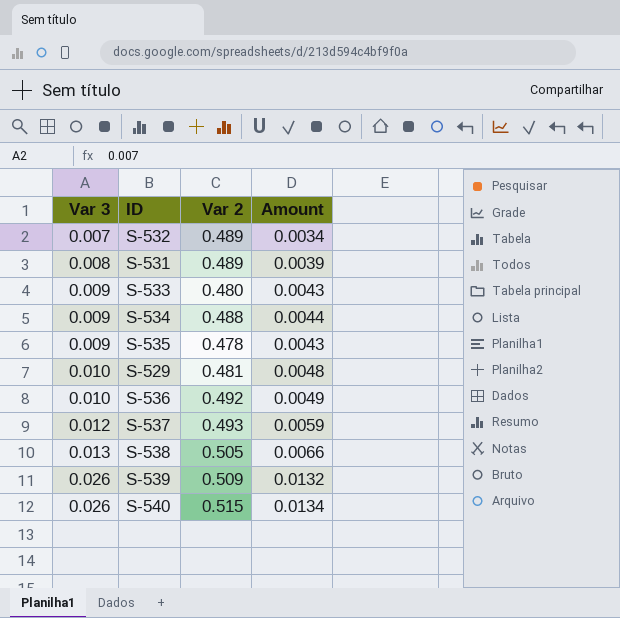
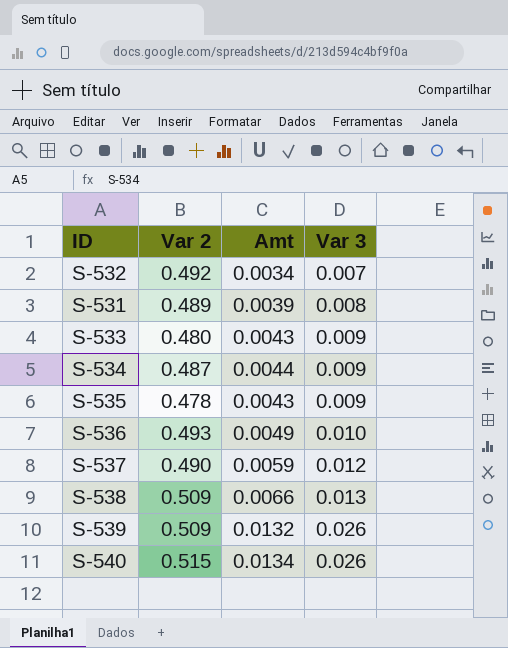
column name: Amount -> Amt
column Var 3 | position: 1 -> 4
row S-529: 0.010 | 0.481 | 0.0048 -> none
S-532 | Var 2: 0.489 -> 0.492
S-534 | Var 2: 0.488 -> 0.487
S-536 | Var 2: 0.492 -> 0.493
S-537 | Var 2: 0.493 -> 0.490
S-538 | Var 2: 0.505 -> 0.509

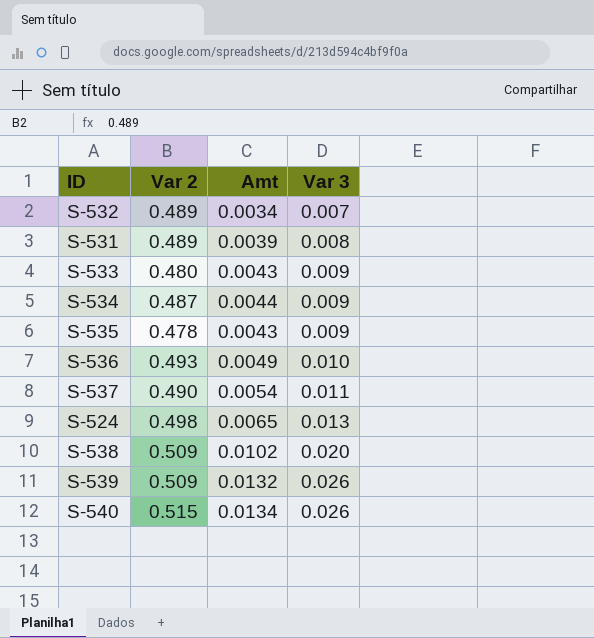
S-532 | Var 2: 0.492 -> 0.489
S-537 | Amt: 0.0059 -> 0.0054
S-537 | Var 3: 0.012 -> 0.011
row S-524: none -> 0.498 | 0.0065 | 0.013
S-538 | Amt: 0.0066 -> 0.0102
S-538 | Var 3: 0.013 -> 0.020

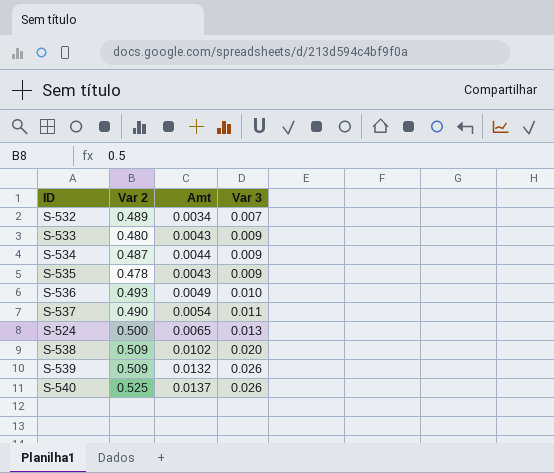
row S-531: 0.489 | 0.0039 | 0.008 -> none
S-524 | Var 2: 0.498 -> 0.500
S-540 | Var 2: 0.515 -> 0.525
S-540 | Amt: 0.0134 -> 0.0137

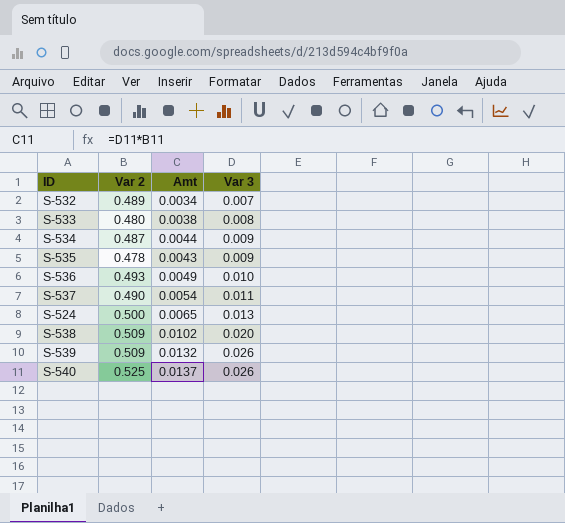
S-533 | Amt: 0.0043 -> 0.0038
S-533 | Var 3: 0.009 -> 0.008

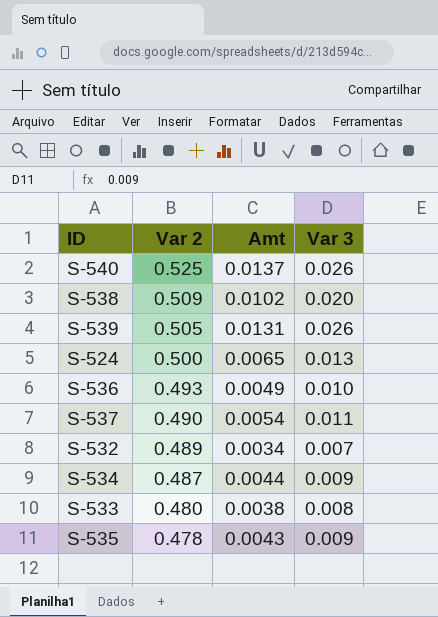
row order: Var 3 ascending -> Var 2 descending
S-539 | Var 2: 0.509 -> 0.505
S-539 | Amt: 0.0132 -> 0.0131

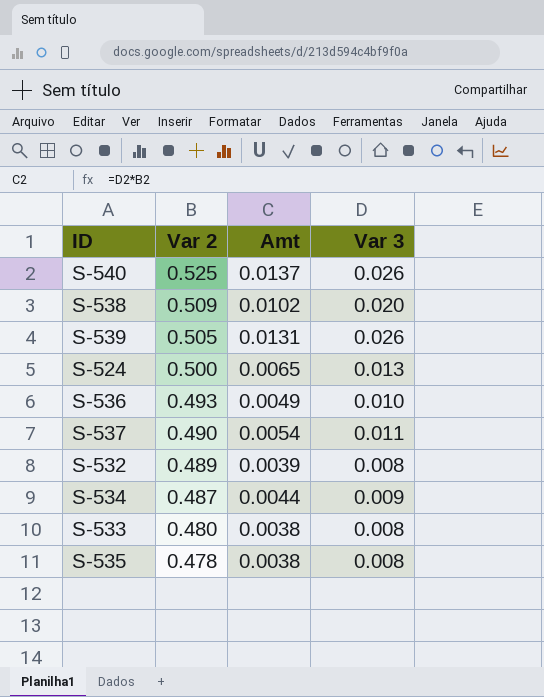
S-532 | Amt: 0.0034 -> 0.0039
S-532 | Var 3: 0.007 -> 0.008
S-535 | Amt: 0.0043 -> 0.0038
S-535 | Var 3: 0.009 -> 0.008

